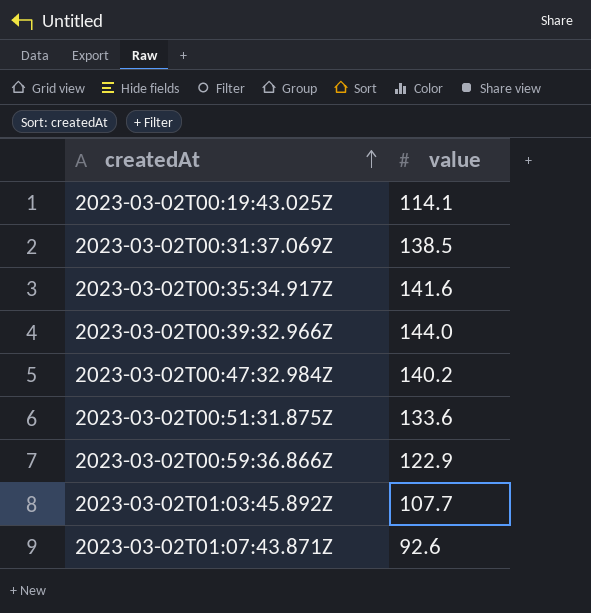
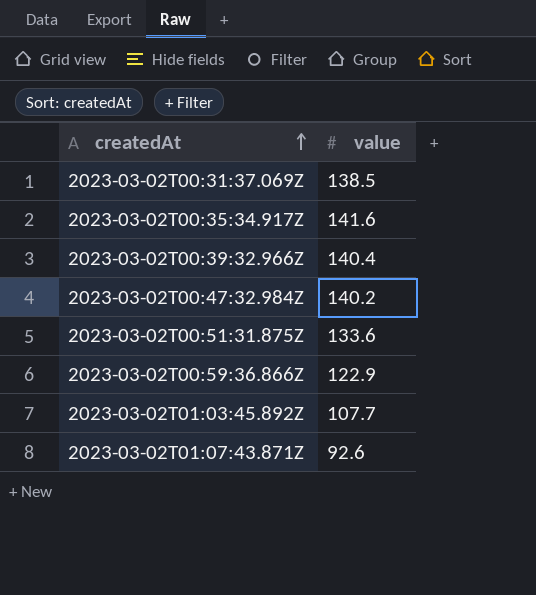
row 2023-03-02T00:19:43.025Z: 114.1 -> none
2023-03-02T00:39:32.966Z | value: 144.0 -> 140.4

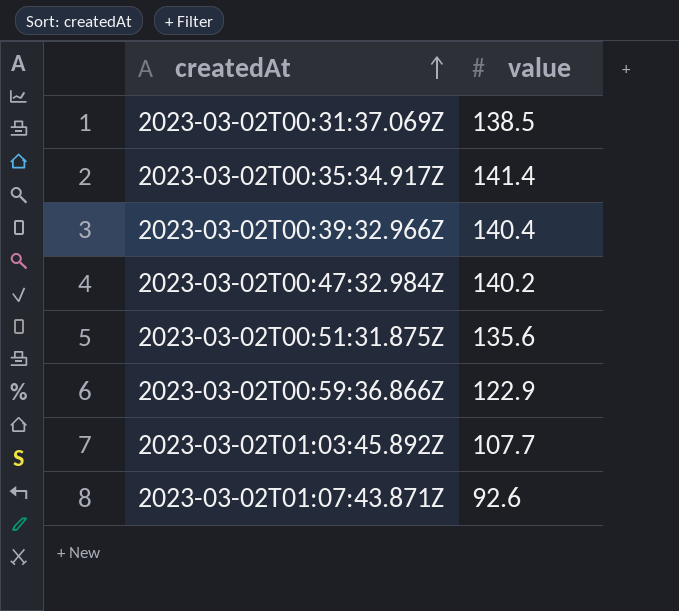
2023-03-02T00:35:34.917Z | value: 141.6 -> 141.4
2023-03-02T00:51:31.875Z | value: 133.6 -> 135.6

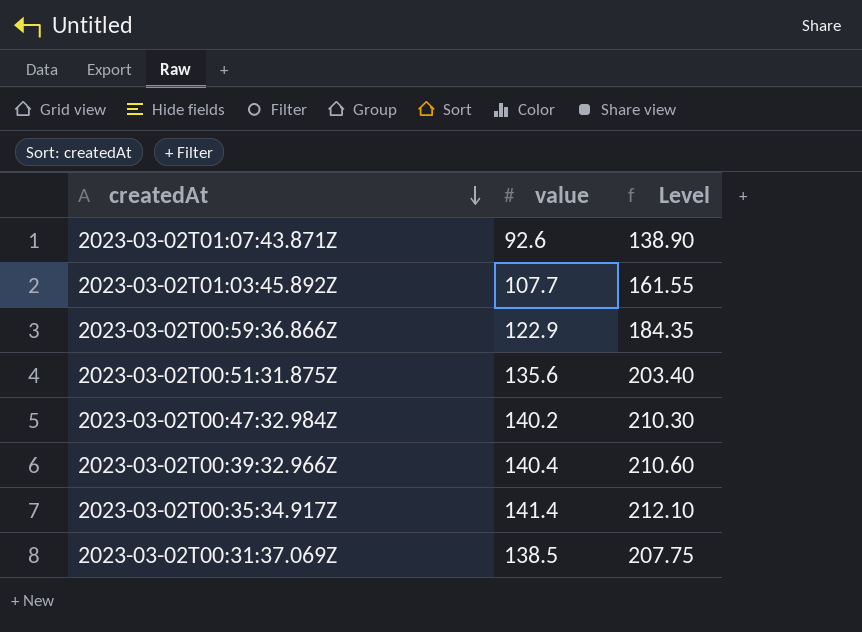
row order: createdAt ascending -> createdAt descending
column Level | formula: none -> [value] * 1.5

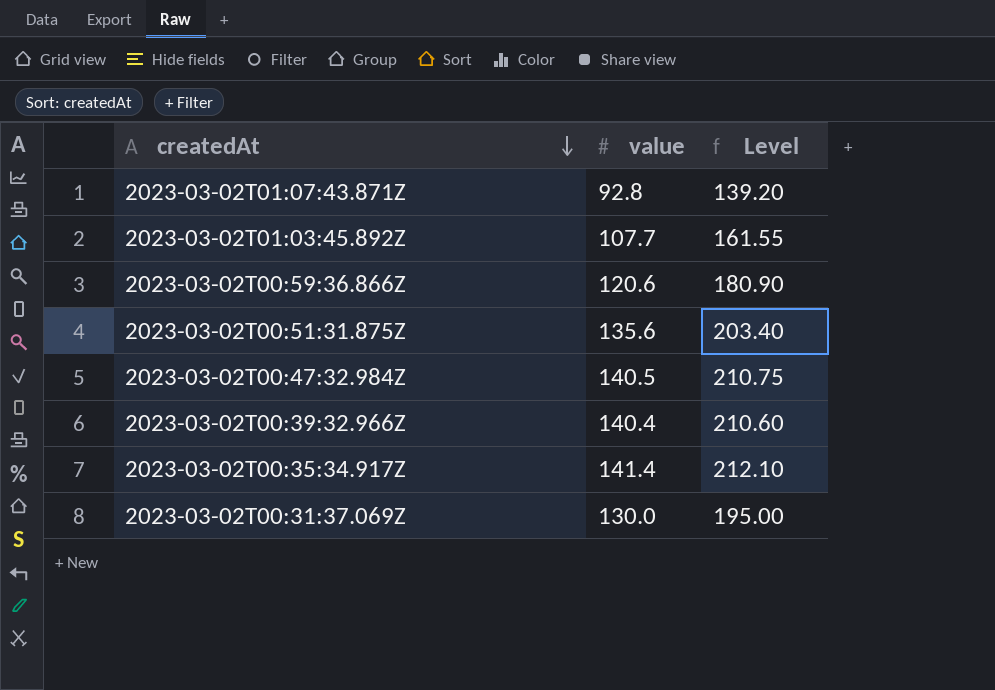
2023-03-02T01:07:43.871Z | value: 92.6 -> 92.8
2023-03-02T01:07:43.871Z | Level: 138.90 -> 139.20
2023-03-02T00:59:36.866Z | value: 122.9 -> 120.6
2023-03-02T00:59:36.866Z | Level: 184.35 -> 180.90
2023-03-02T00:47:32.984Z | value: 140.2 -> 140.5
2023-03-02T00:47:32.984Z | Level: 210.30 -> 210.75
2023-03-02T00:31:37.069Z | value: 138.5 -> 130.0
2023-03-02T00:31:37.069Z | Level: 207.75 -> 195.00

